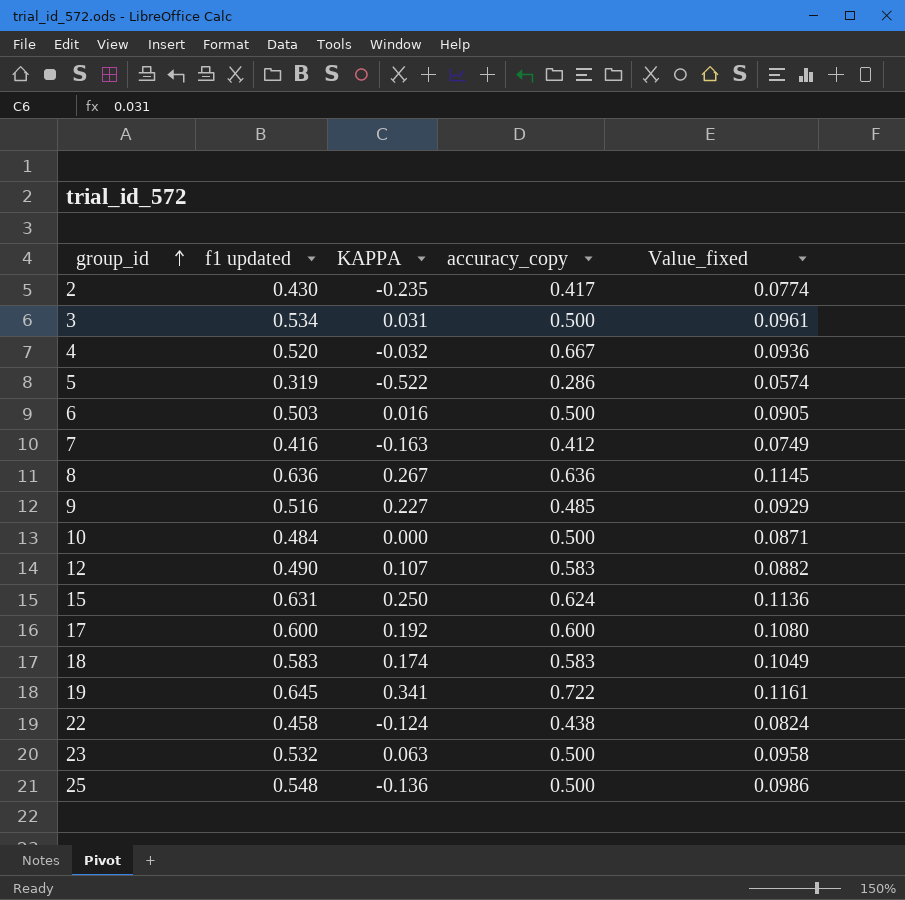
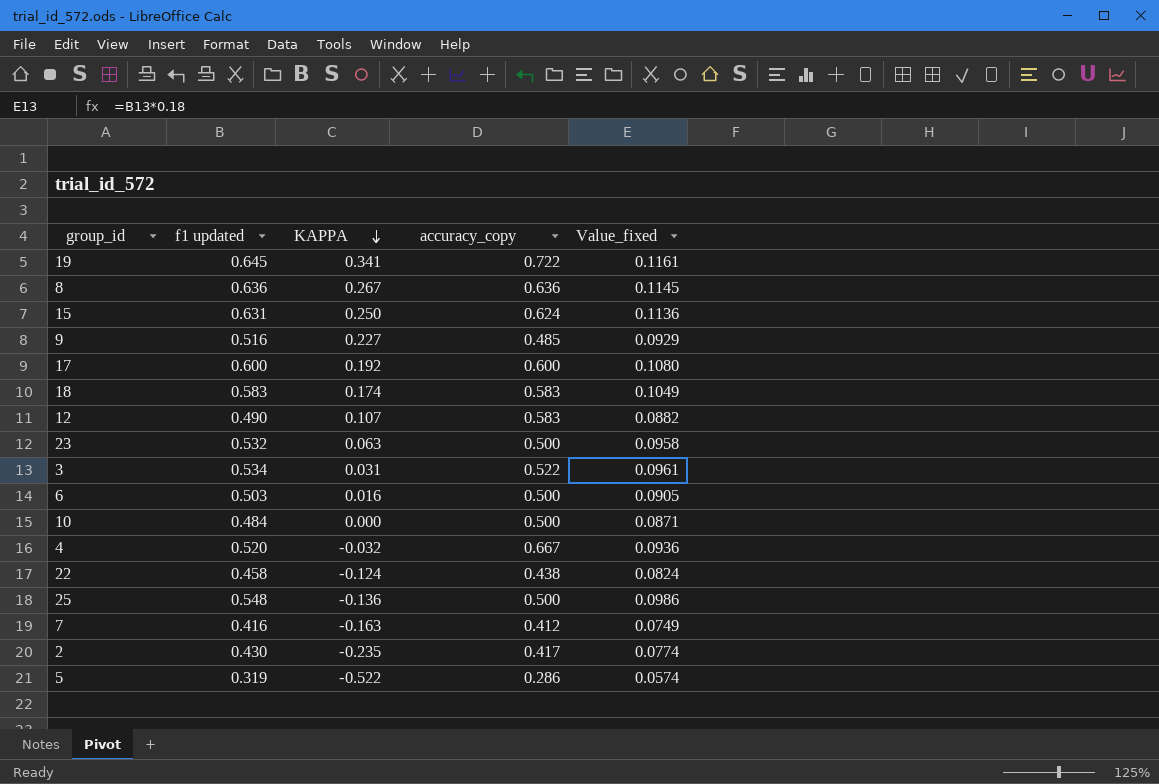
row order: group_id ascending -> KAPPA descending
3 | accuracy_copy: 0.500 -> 0.522

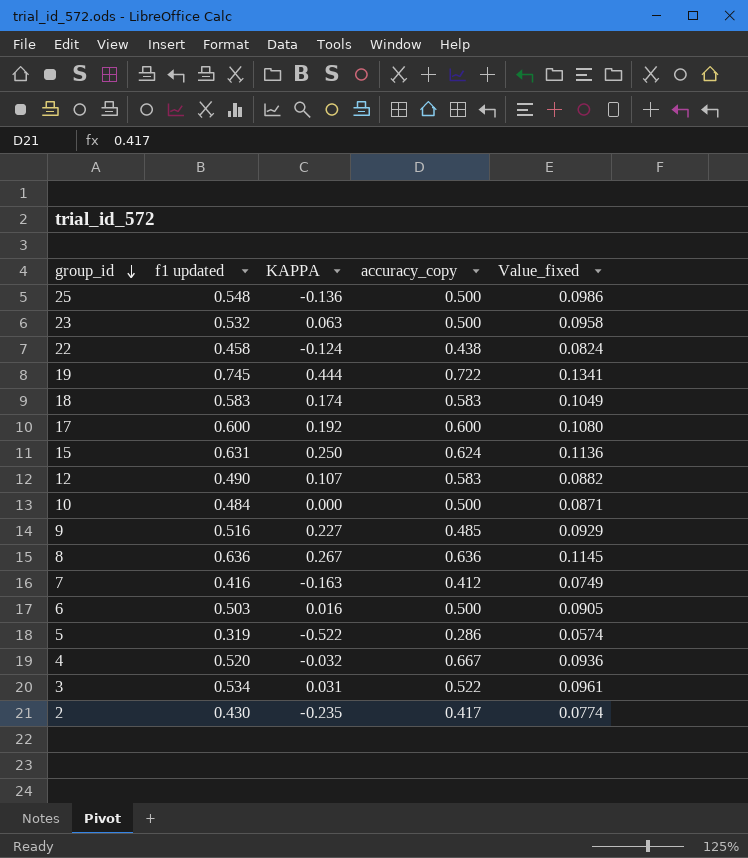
row order: KAPPA descending -> group_id descending
19 | f1 updated: 0.645 -> 0.745
19 | KAPPA: 0.341 -> 0.444
19 | Value_fixed: 0.1161 -> 0.1341

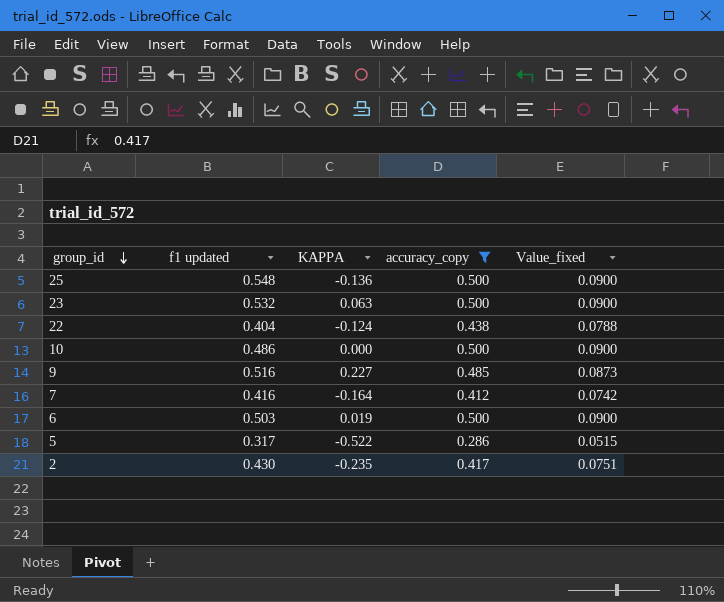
filter: none -> accuracy_copy <= 0.500
column Value_fixed | formula: [f1 updated] * 0.18 -> [accuracy_copy] * 0.18
22 | f1 updated: 0.458 -> 0.404
10 | f1 updated: 0.484 -> 0.486
7 | KAPPA: -0.163 -> -0.164
6 | KAPPA: 0.016 -> 0.019
5 | f1 updated: 0.319 -> 0.317

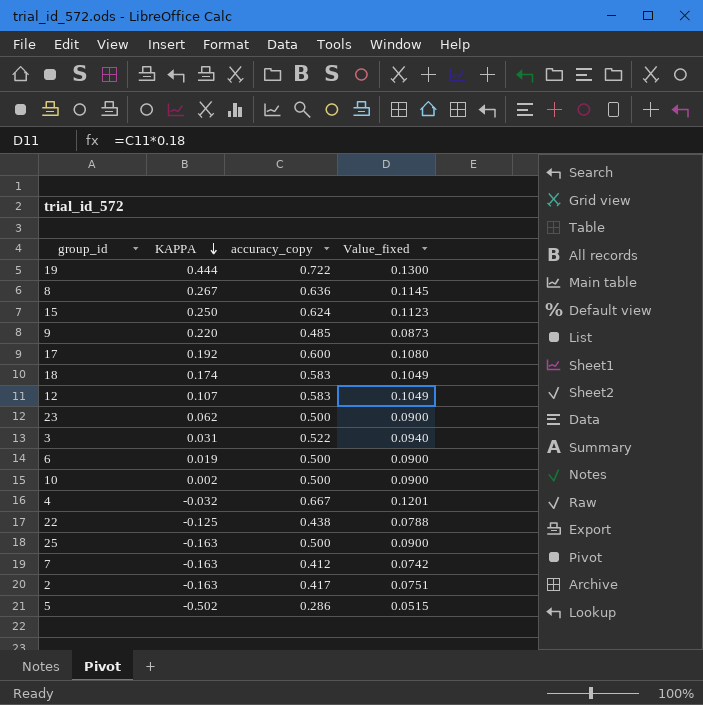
filter: accuracy_copy <= 0.500 -> none
row order: group_id descending -> KAPPA descending
column f1 updated | position: 2 -> none
9 | KAPPA: 0.227 -> 0.220
23 | KAPPA: 0.063 -> 0.062
10 | KAPPA: 0.000 -> 0.002
22 | KAPPA: -0.124 -> -0.125
25 | KAPPA: -0.136 -> -0.163
7 | KAPPA: -0.164 -> -0.163
2 | KAPPA: -0.235 -> -0.163
5 | KAPPA: -0.522 -> -0.502

